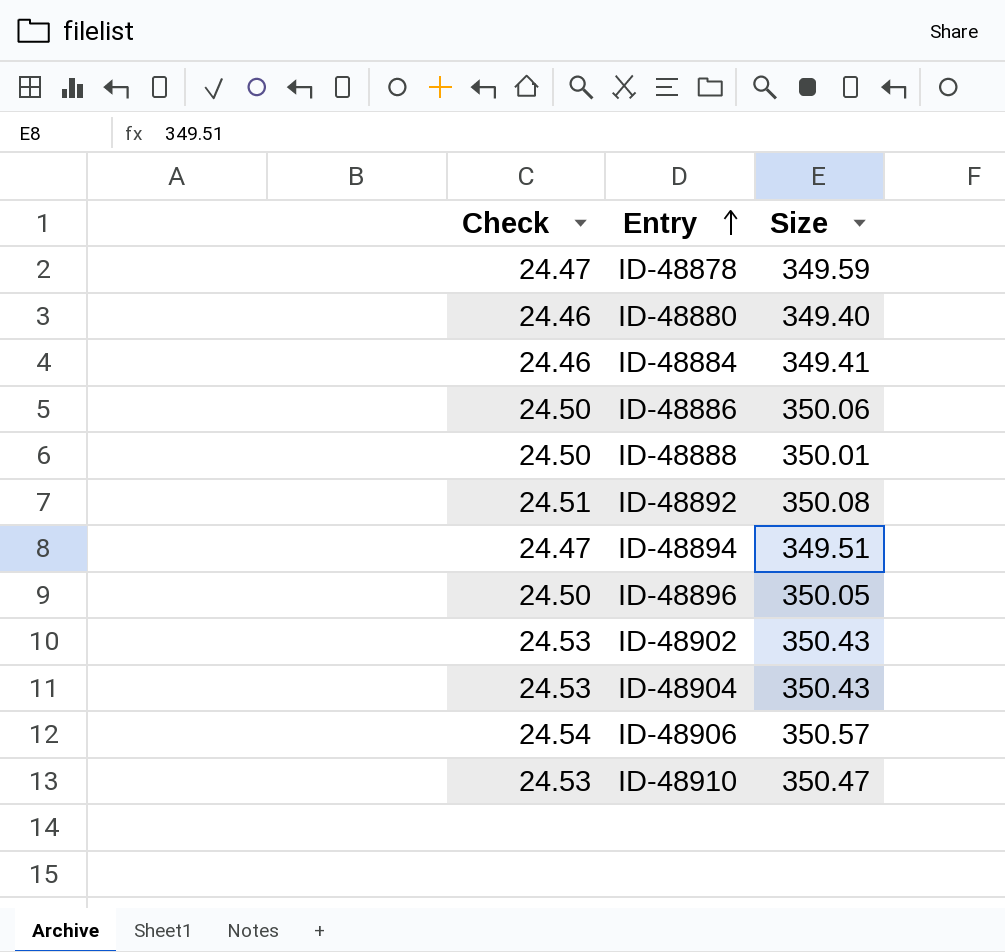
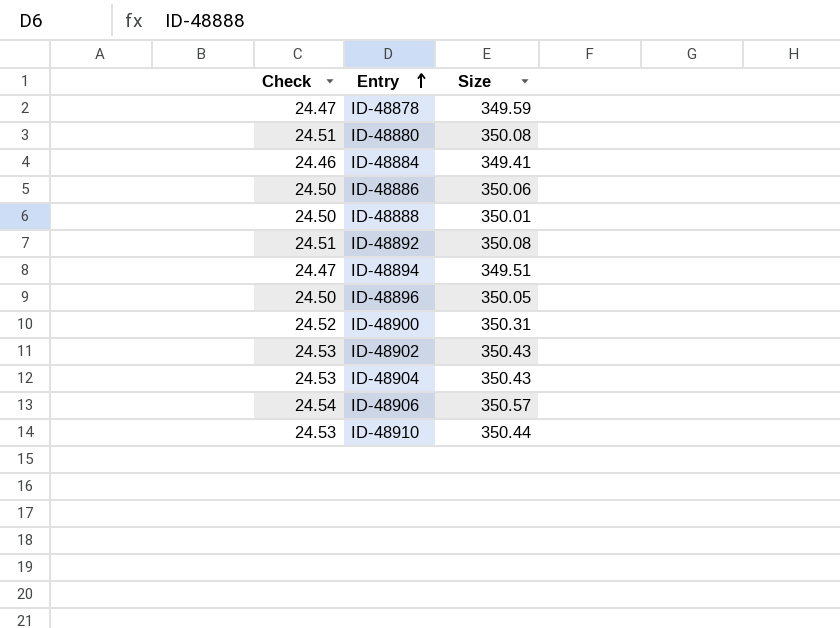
ID-48880 | Check: 24.46 -> 24.51
ID-48880 | Size: 349.40 -> 350.08
row ID-48900: none -> 24.52 | 350.31
ID-48910 | Size: 350.47 -> 350.44

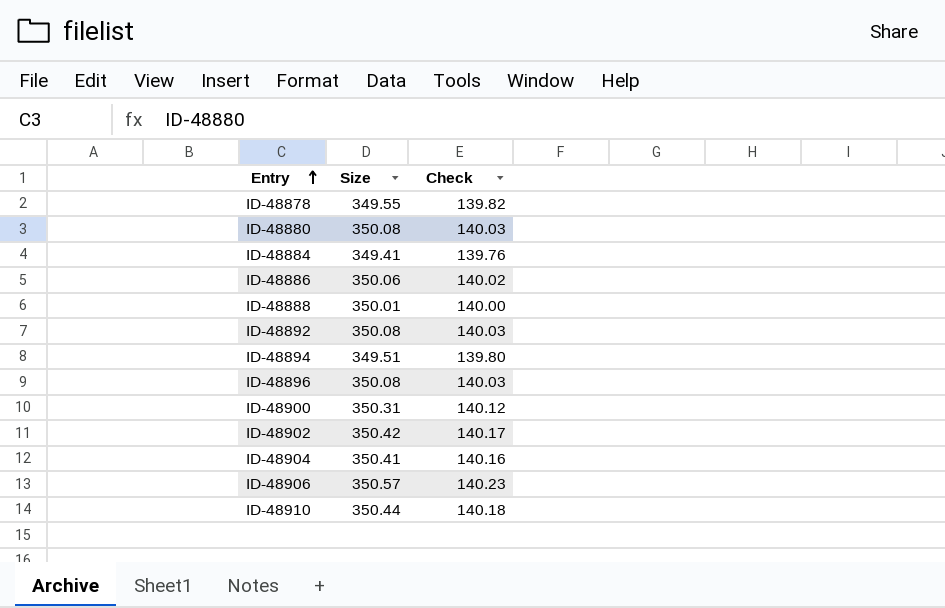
column Check | formula: [Size] * 0.07 -> [Size] * 0.4
column Check | position: 1 -> 3
ID-48878 | Size: 349.59 -> 349.55
ID-48896 | Size: 350.05 -> 350.08
ID-48902 | Size: 350.43 -> 350.42
ID-48904 | Size: 350.43 -> 350.41

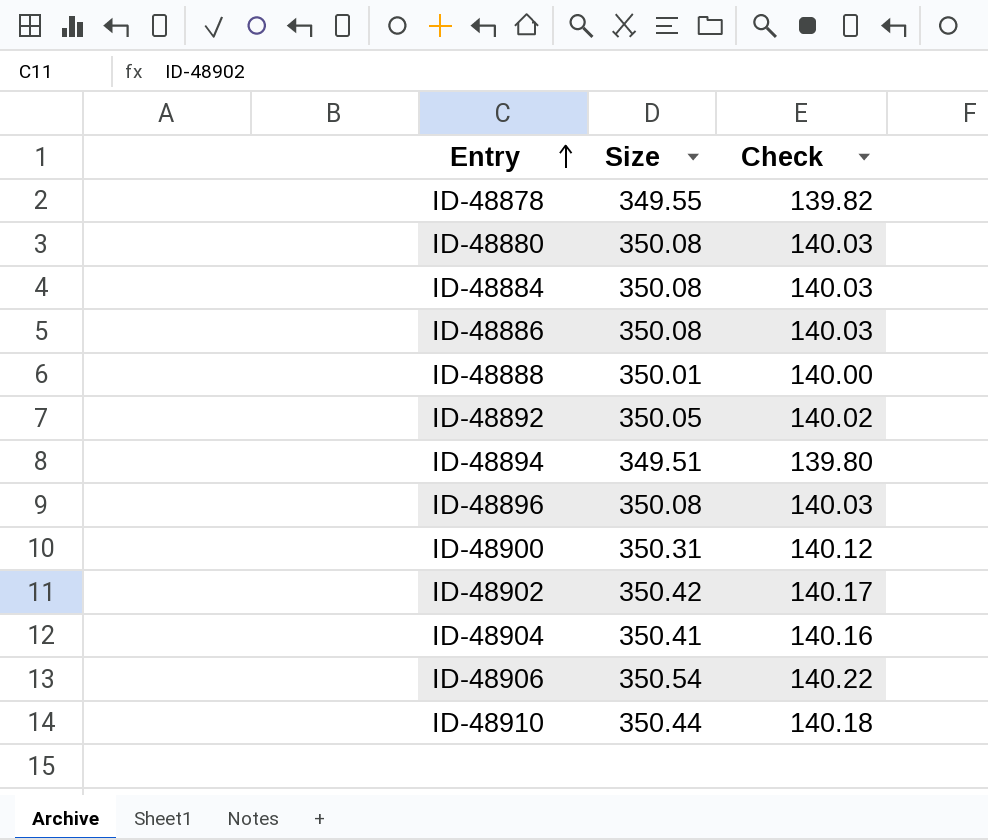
ID-48884 | Size: 349.41 -> 350.08
ID-48884 | Check: 139.76 -> 140.03
ID-48886 | Size: 350.06 -> 350.08
ID-48886 | Check: 140.02 -> 140.03
ID-48892 | Size: 350.08 -> 350.05
ID-48892 | Check: 140.03 -> 140.02
ID-48906 | Size: 350.57 -> 350.54
ID-48906 | Check: 140.23 -> 140.22

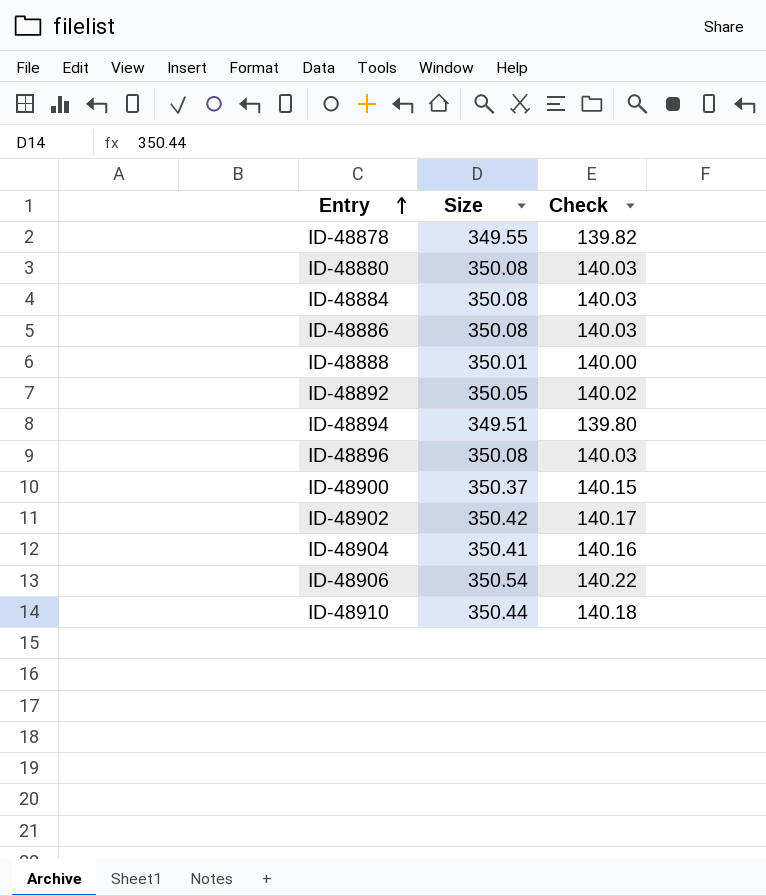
ID-48900 | Size: 350.31 -> 350.37
ID-48900 | Check: 140.12 -> 140.15

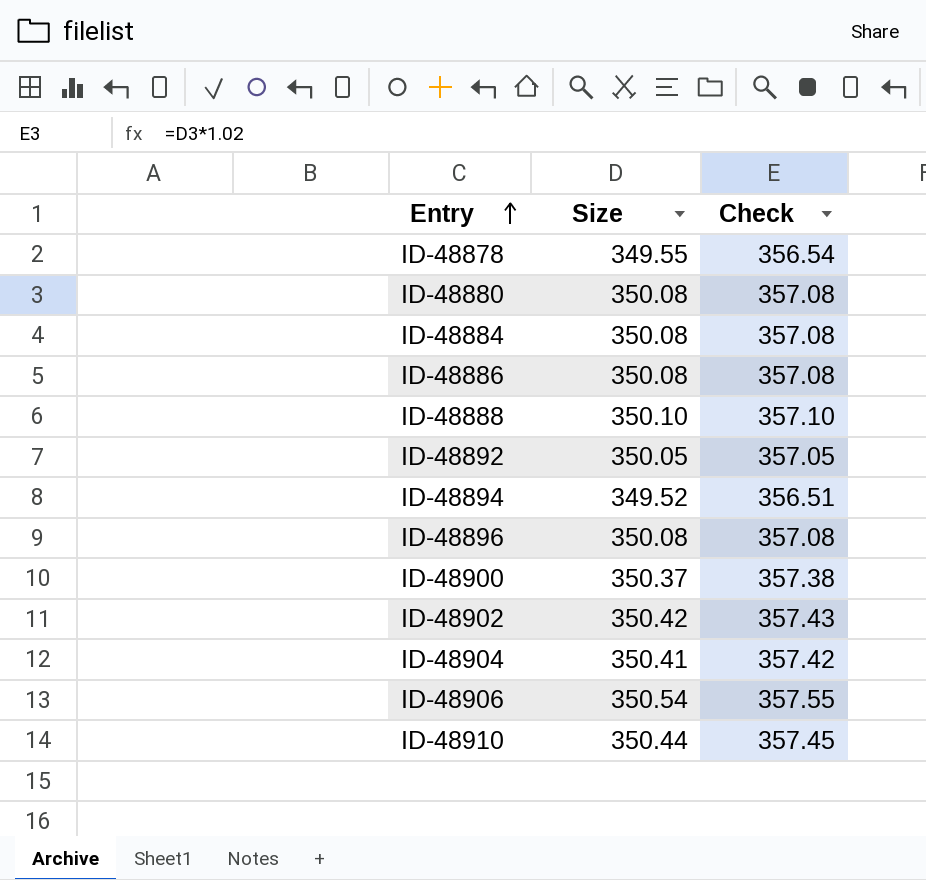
column Check | formula: [Size] * 0.4 -> [Size] * 1.02
ID-48888 | Size: 350.01 -> 350.10
ID-48894 | Size: 349.51 -> 349.52

